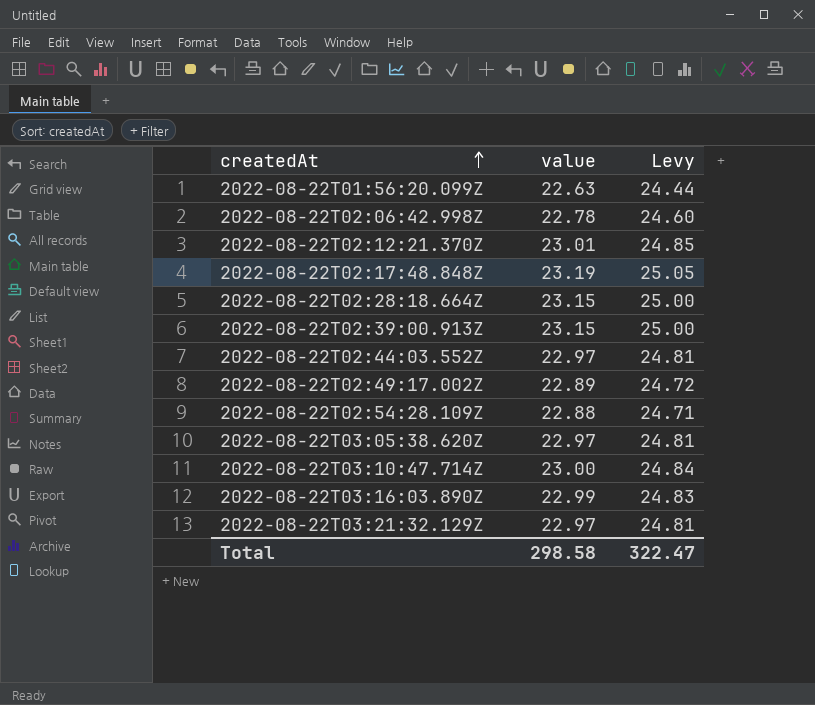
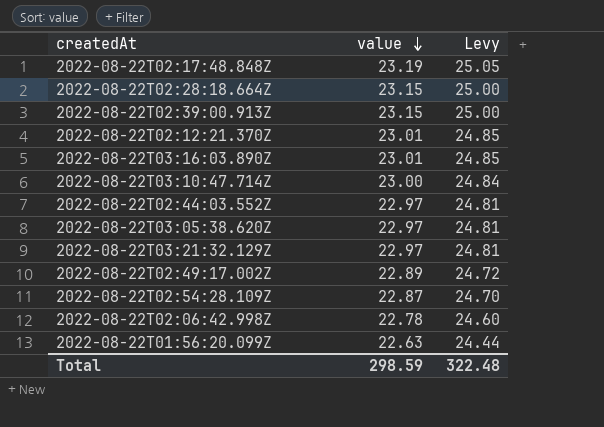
row order: createdAt ascending -> value descending
2022-08-22T03:16:03.890Z | value: 22.99 -> 23.01
2022-08-22T03:16:03.890Z | Levy: 24.83 -> 24.85
2022-08-22T02:54:28.109Z | value: 22.88 -> 22.87
2022-08-22T02:54:28.109Z | Levy: 24.71 -> 24.70
Total | value: 298.58 -> 298.59
Total | Levy: 322.47 -> 322.48

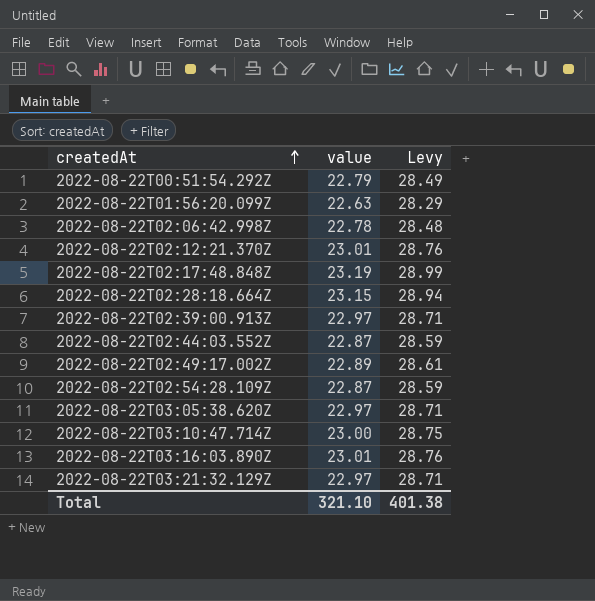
row order: value descending -> createdAt ascending
column Levy | formula: [value] * 1.08 -> [value] * 1.25
row 2022-08-22T00:51:54.292Z: none -> 22.79 | 28.49
2022-08-22T02:39:00.913Z | value: 23.15 -> 22.97
2022-08-22T02:44:03.552Z | value: 22.97 -> 22.87
Total | value: 298.59 -> 321.10
Total | Levy: 322.48 -> 401.38

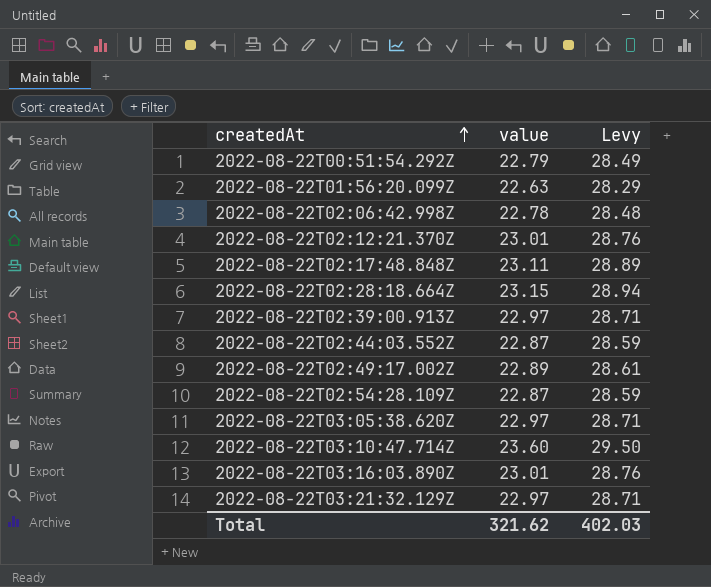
2022-08-22T02:17:48.848Z | value: 23.19 -> 23.11
2022-08-22T02:17:48.848Z | Levy: 28.99 -> 28.89
2022-08-22T03:10:47.714Z | value: 23.00 -> 23.60
2022-08-22T03:10:47.714Z | Levy: 28.75 -> 29.50
Total | value: 321.10 -> 321.62
Total | Levy: 401.38 -> 402.03

